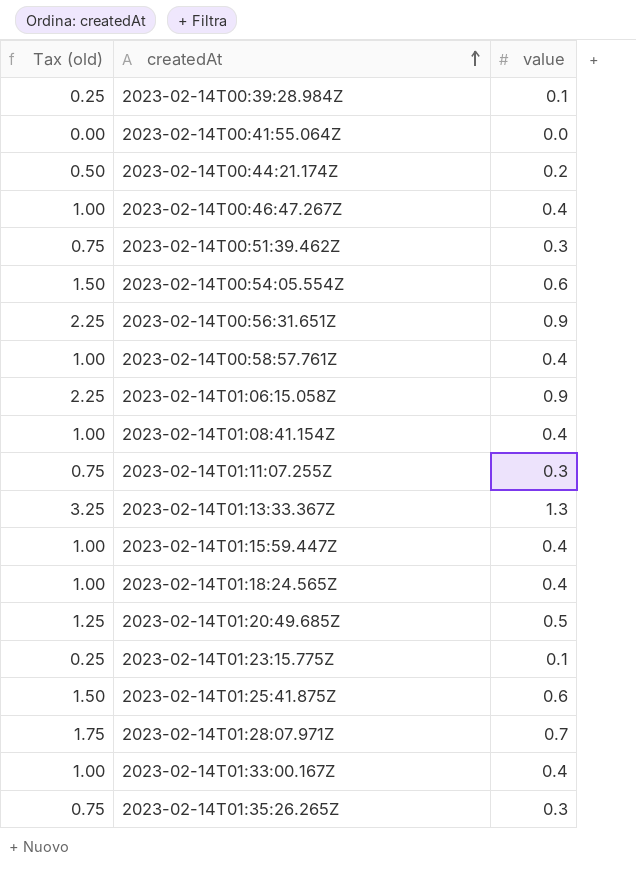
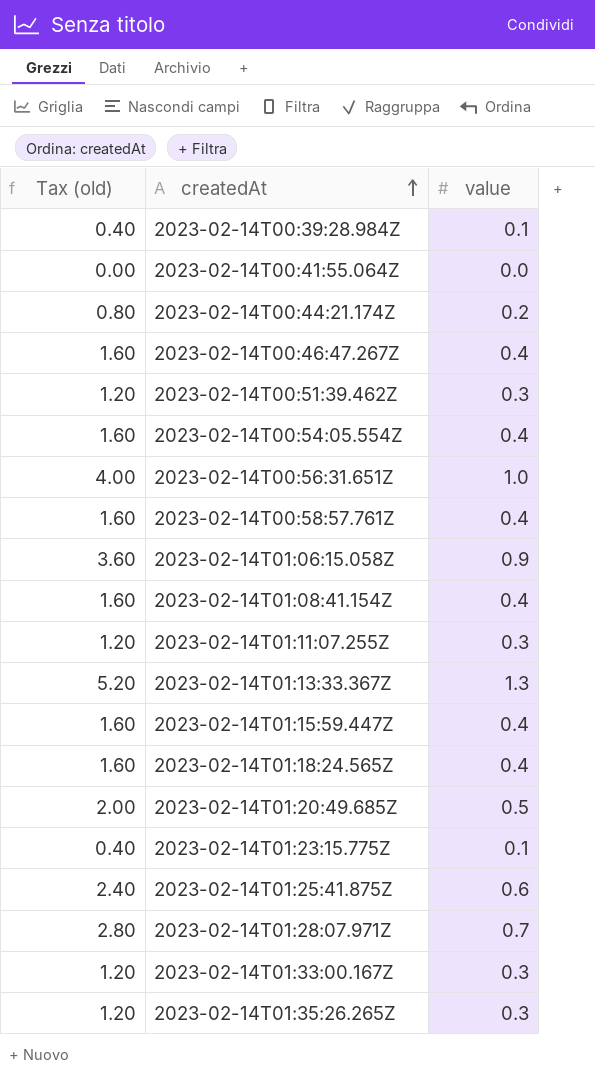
column Tax (old) | formula: [value] * 2.5 -> [value] * 4
2023-02-14T00:54:05.554Z | value: 0.6 -> 0.4
2023-02-14T00:56:31.651Z | value: 0.9 -> 1.0
2023-02-14T01:33:00.167Z | value: 0.4 -> 0.3

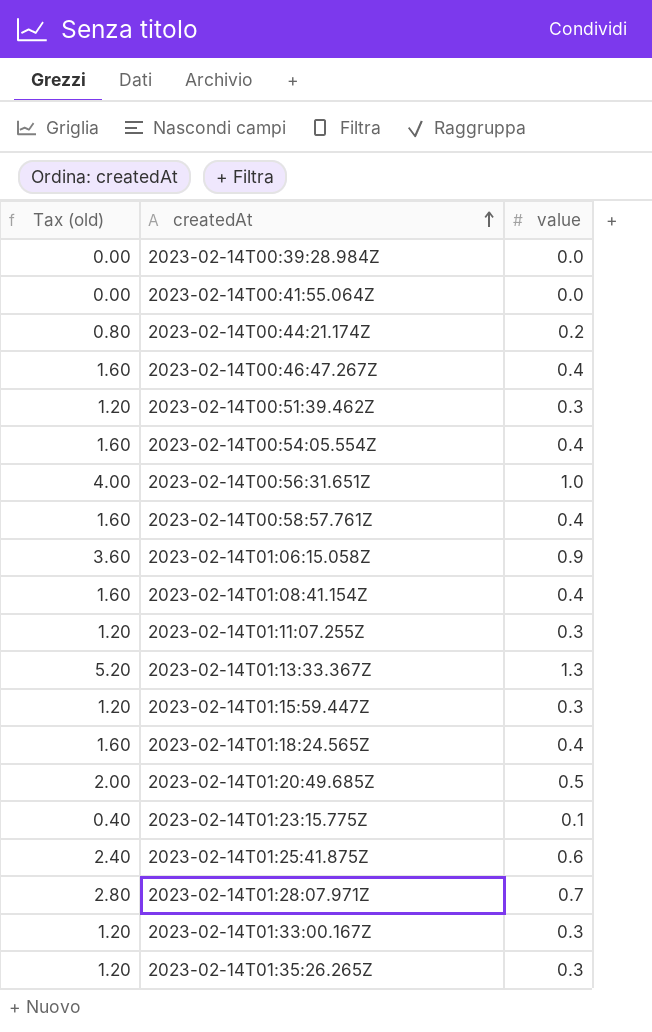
2023-02-14T00:39:28.984Z | Tax (old): 0.40 -> 0.00
2023-02-14T00:39:28.984Z | value: 0.1 -> 0.0
2023-02-14T01:15:59.447Z | Tax (old): 1.60 -> 1.20
2023-02-14T01:15:59.447Z | value: 0.4 -> 0.3

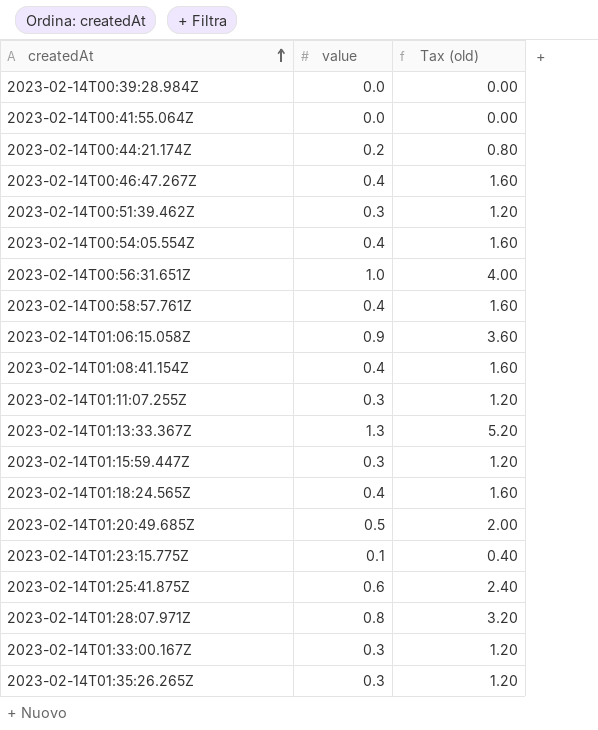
column Tax (old) | position: 1 -> 3
2023-02-14T01:28:07.971Z | value: 0.7 -> 0.8
2023-02-14T01:28:07.971Z | Tax (old): 2.80 -> 3.20

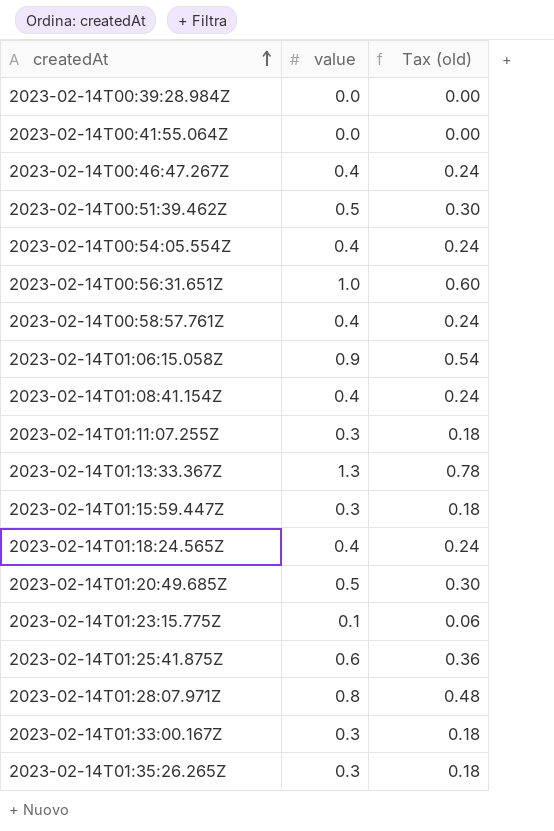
column Tax (old) | formula: [value] * 4 -> [value] * 0.6
row 2023-02-14T00:44:21.174Z: 0.2 | 0.80 -> none
2023-02-14T00:51:39.462Z | value: 0.3 -> 0.5

